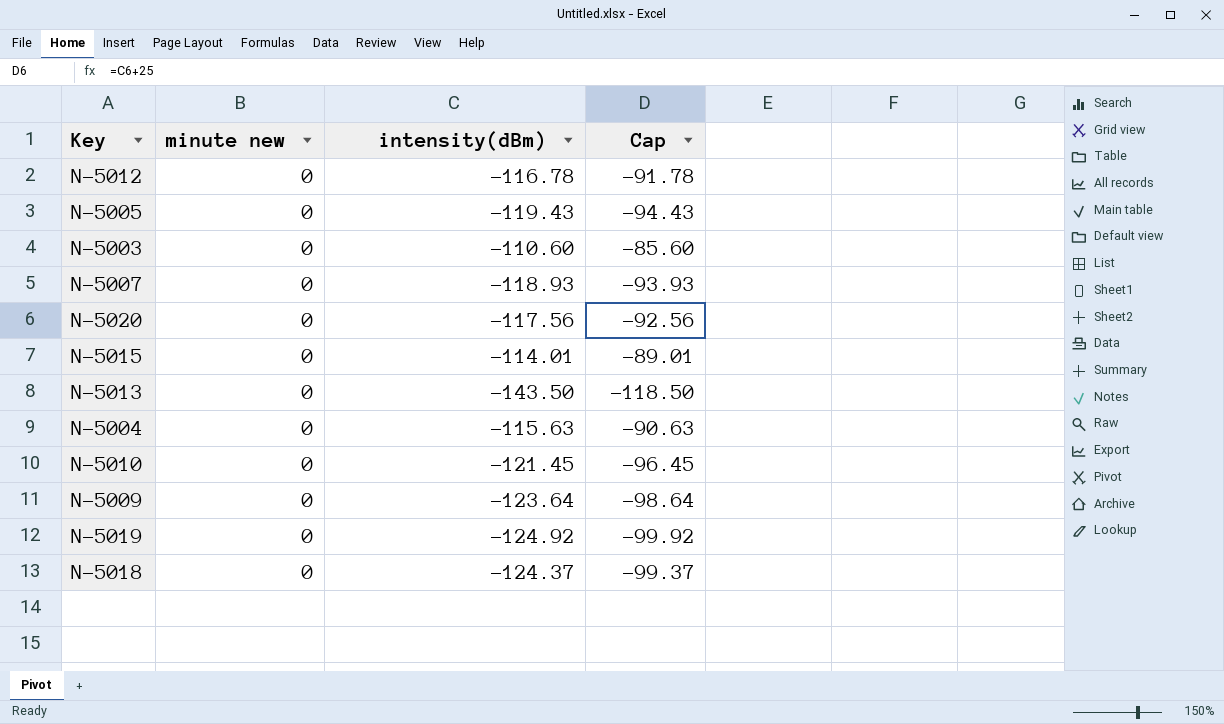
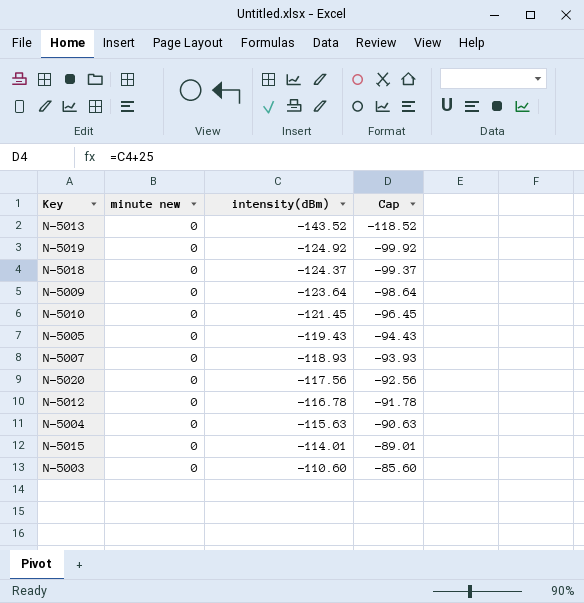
row order: none -> intensity(dBm) ascending
N-5013 | intensity(dBm): -143.50 -> -143.52
N-5013 | Cap: -118.50 -> -118.52

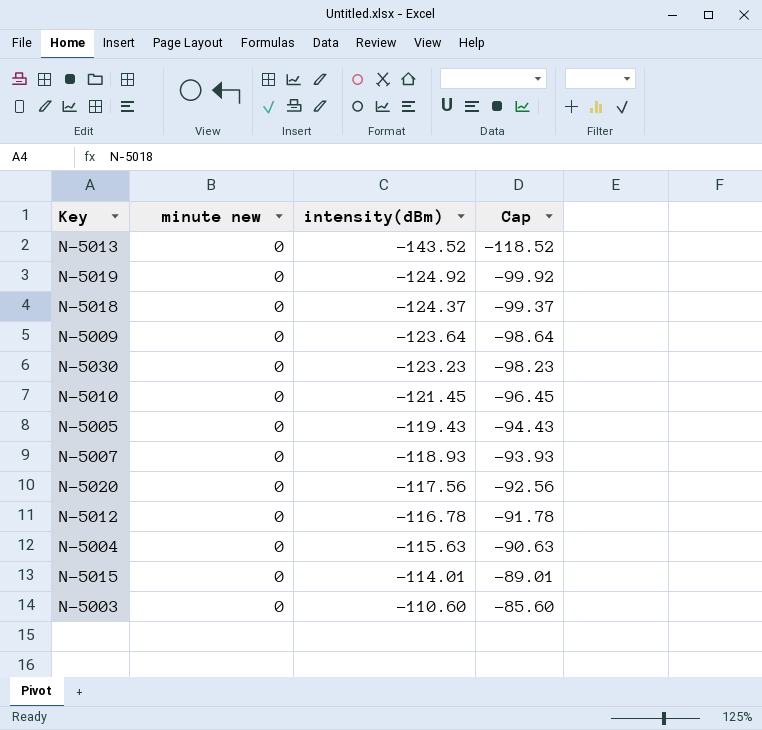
row N-5030: none -> 0 | -123.23 | -98.23

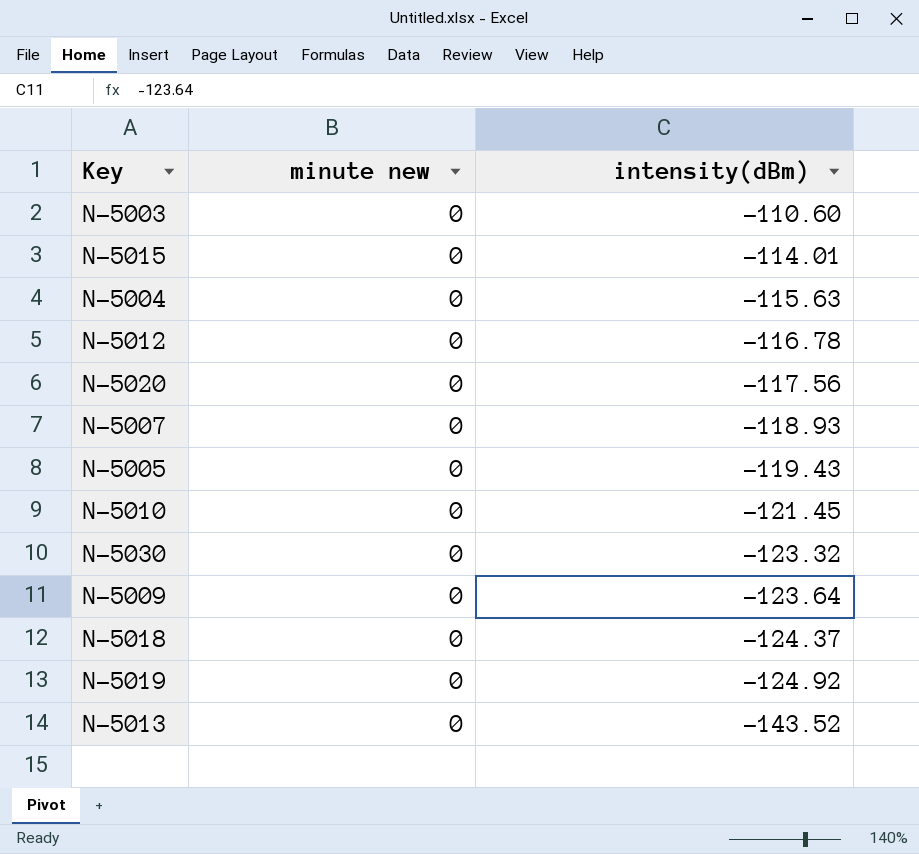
row order: intensity(dBm) ascending -> intensity(dBm) descending
column Cap | formula: [intensity(dBm)] + 25 -> none
N-5030 | intensity(dBm): -123.23 -> -123.32

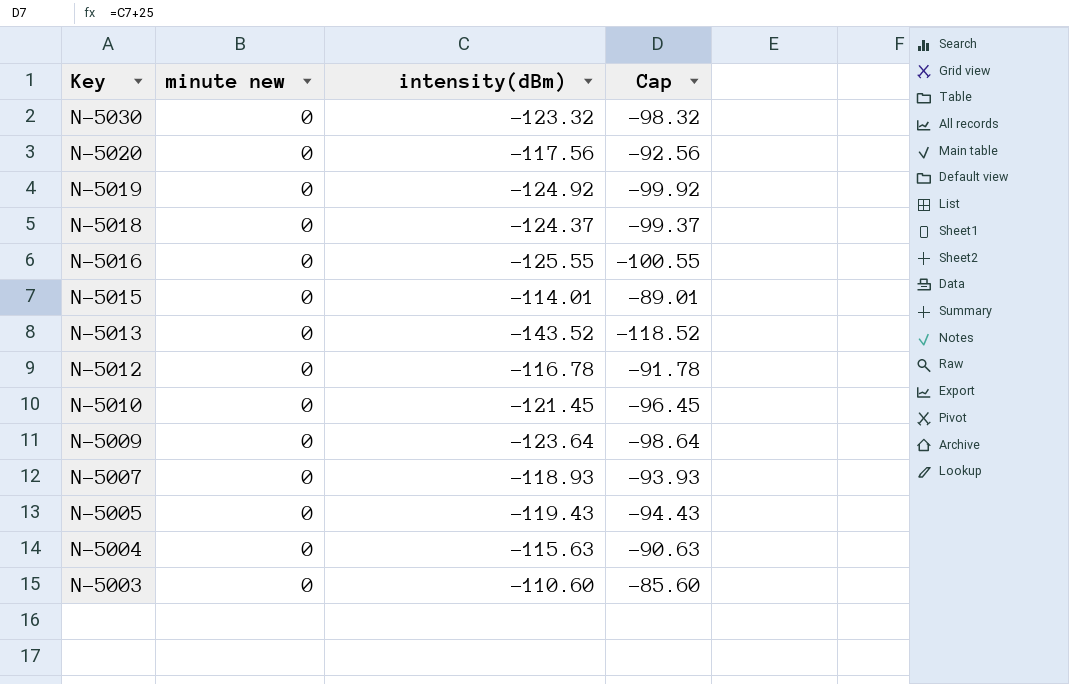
row order: intensity(dBm) descending -> Key descending
column Cap | formula: none -> [intensity(dBm)] + 25
row N-5016: none -> 0 | -125.55 | -100.55

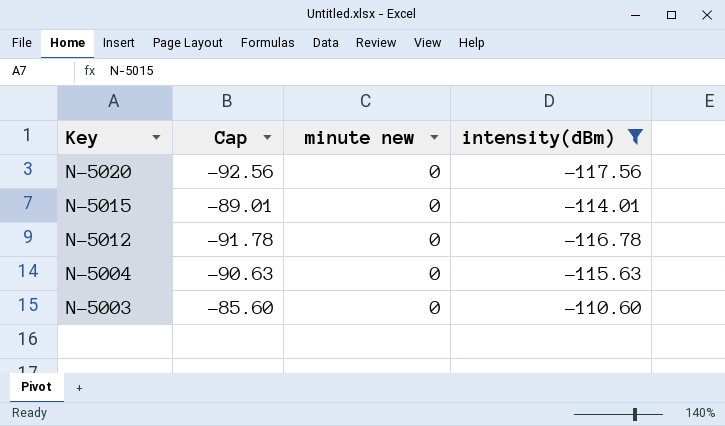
filter: none -> intensity(dBm) >= -117.56
column Cap | position: 4 -> 2

